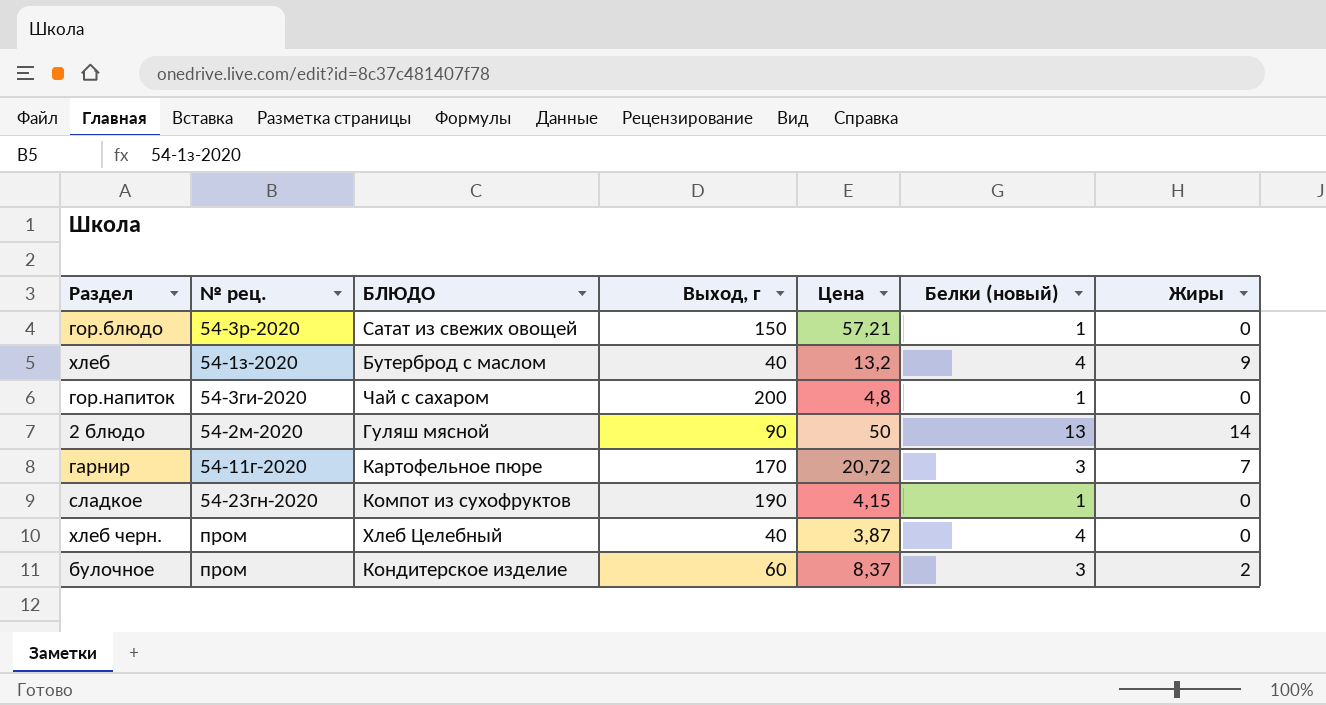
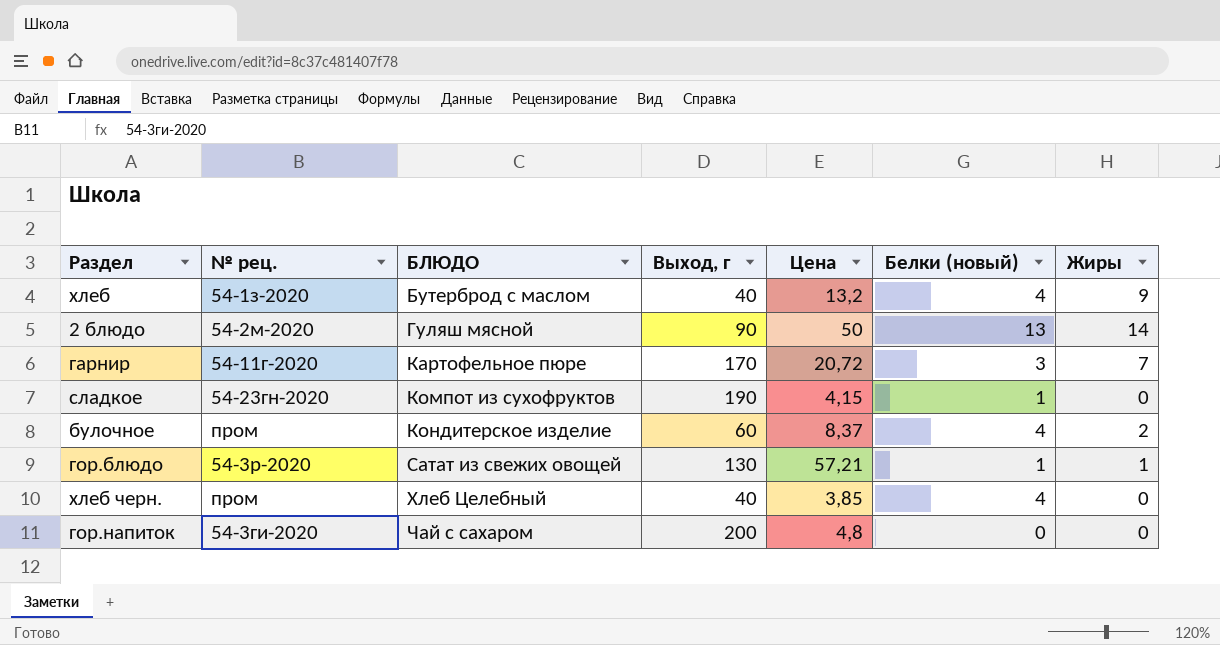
row order: none -> БЛЮДО ascending
булочное | Белки (новый): 3 -> 4
гор.блюдо | Выход, г: 150 -> 130
гор.блюдо | Жиры: 0 -> 1
хлеб черн. | Цена: 3,87 -> 3,85
гор.напиток | Белки (новый): 1 -> 0

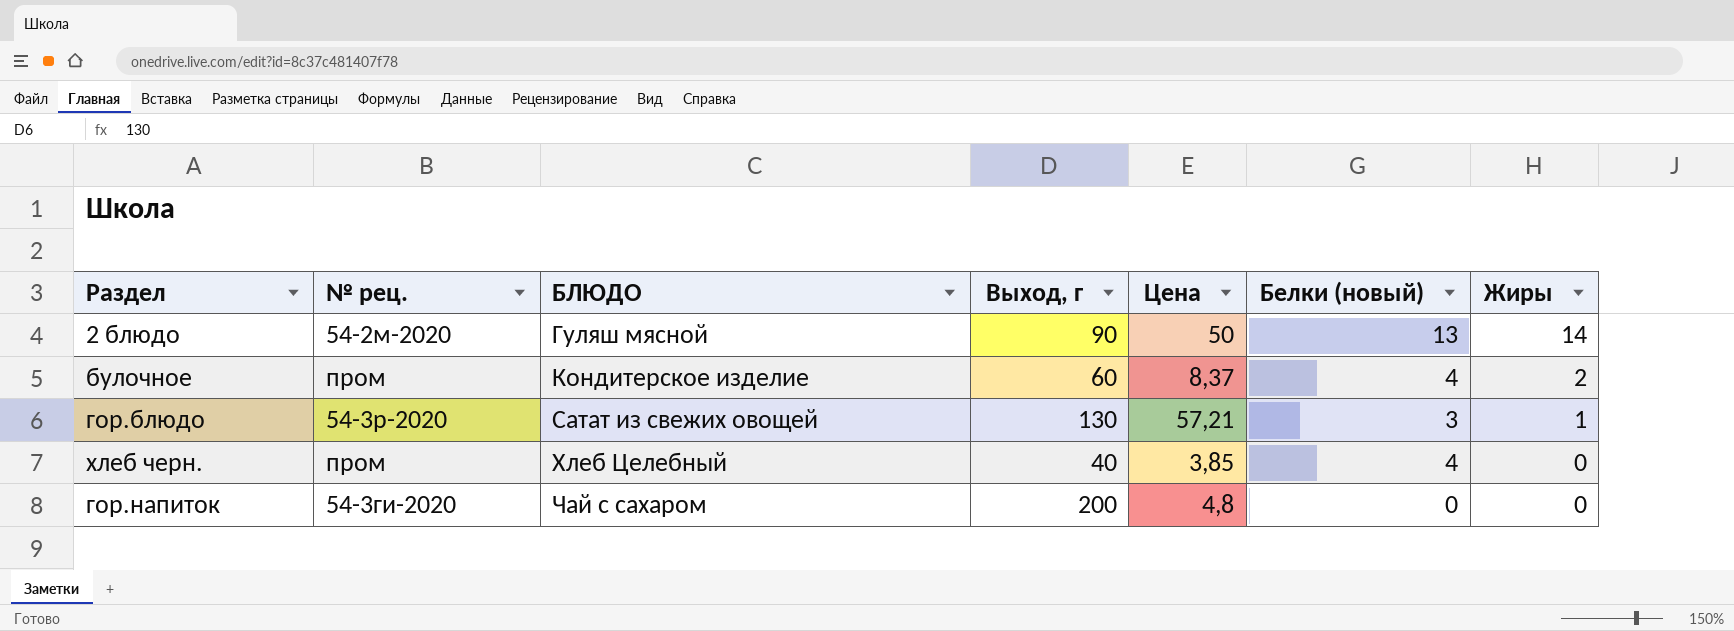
row хлеб: 54-1з-2020 | Бутерброд с маслом | 40 | 13,2 | 4 | 9 -> none
row гарнир: 54-11г-2020 | Картофельное пюре | 170 | 20,72 | 3 | 7 -> none
row сладкое: 54-23гн-2020 | Компот из сухофруктов | 190 | 4,15 | 1 | 0 -> none
гор.блюдо | Белки (новый): 1 -> 3

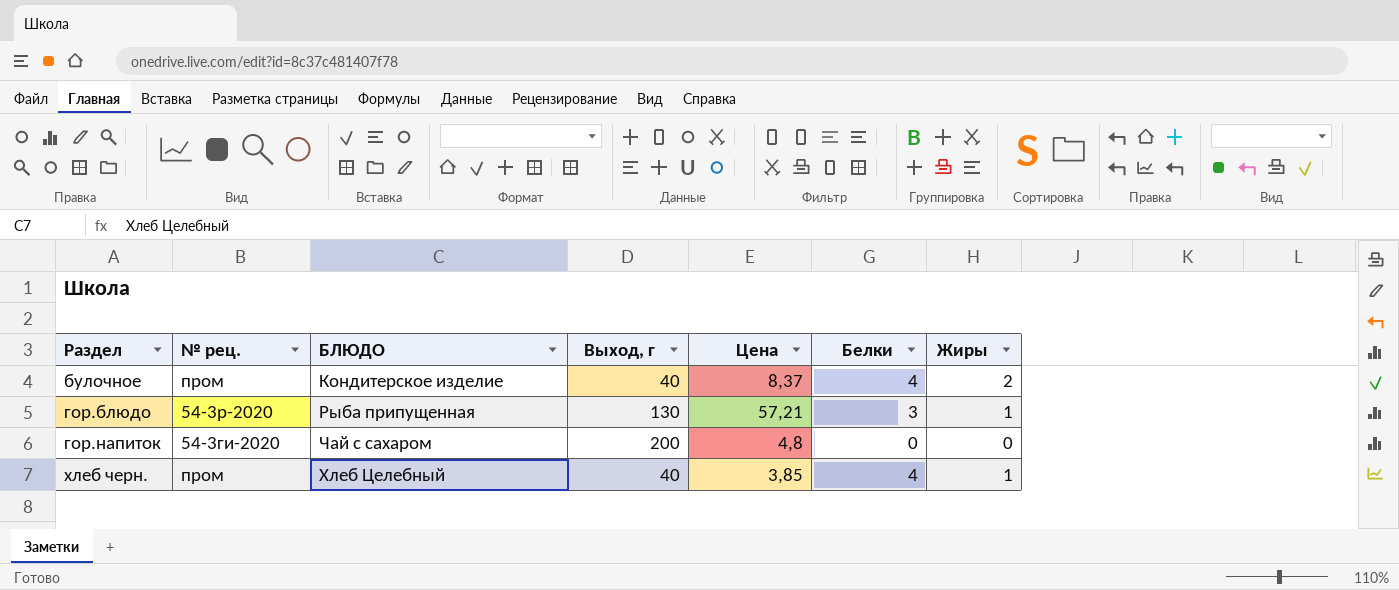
row order: БЛЮДО ascending -> Раздел ascending
column name: Белки (новый) -> Белки
row 2 блюдо: 54-2м-2020 | Гуляш мясной | 90 | 50 | 13 | 14 -> none
булочное | Выход, г: 60 -> 40
гор.блюдо | БЛЮДО: Сатат из свежих овощей -> Рыба припущенная
хлеб черн. | Жиры: 0 -> 1

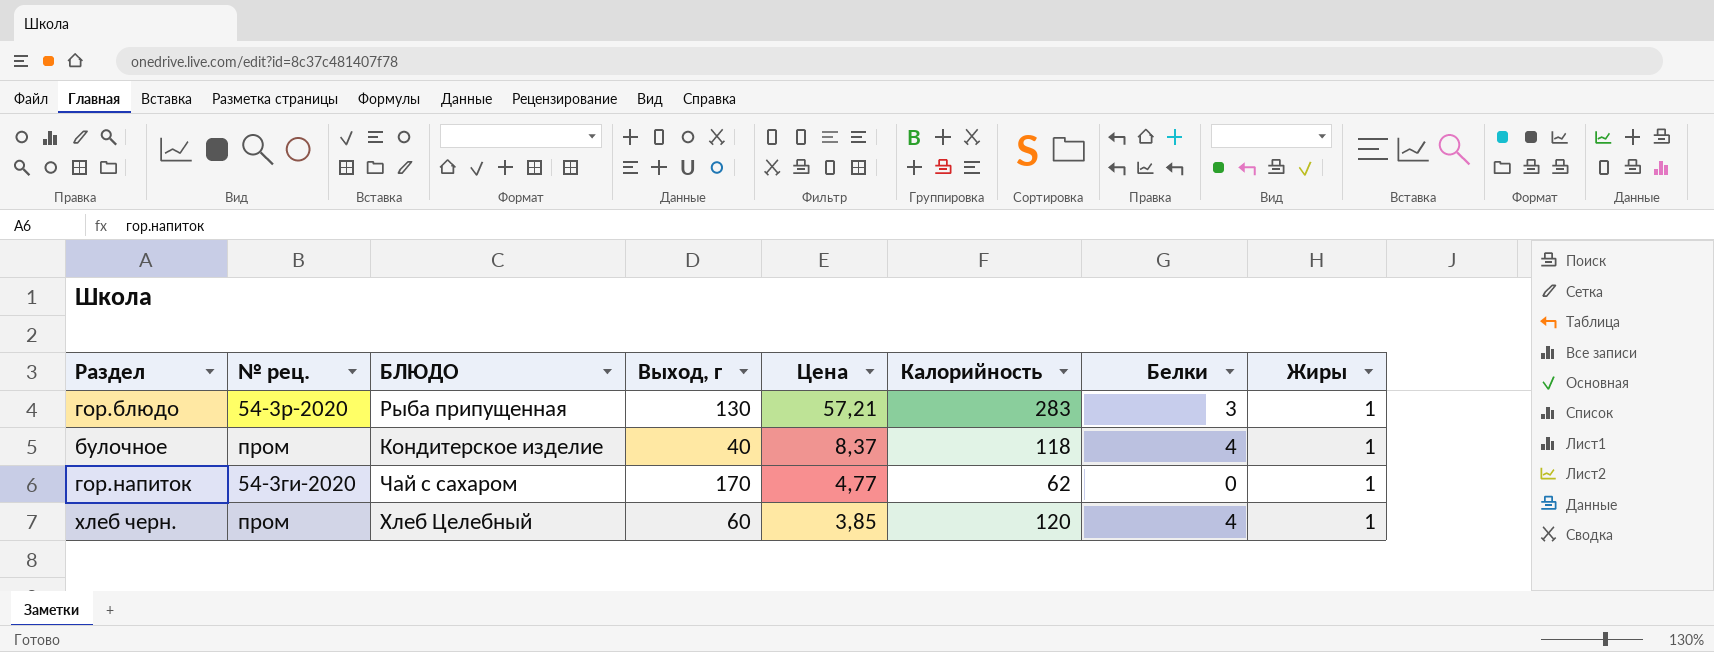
row order: Раздел ascending -> Цена descending
column Калорийность | position: none -> 6
булочное | Жиры: 2 -> 1
гор.напиток | Выход, г: 200 -> 170
гор.напиток | Цена: 4,8 -> 4,77
гор.напиток | Жиры: 0 -> 1
хлеб черн. | Выход, г: 40 -> 60

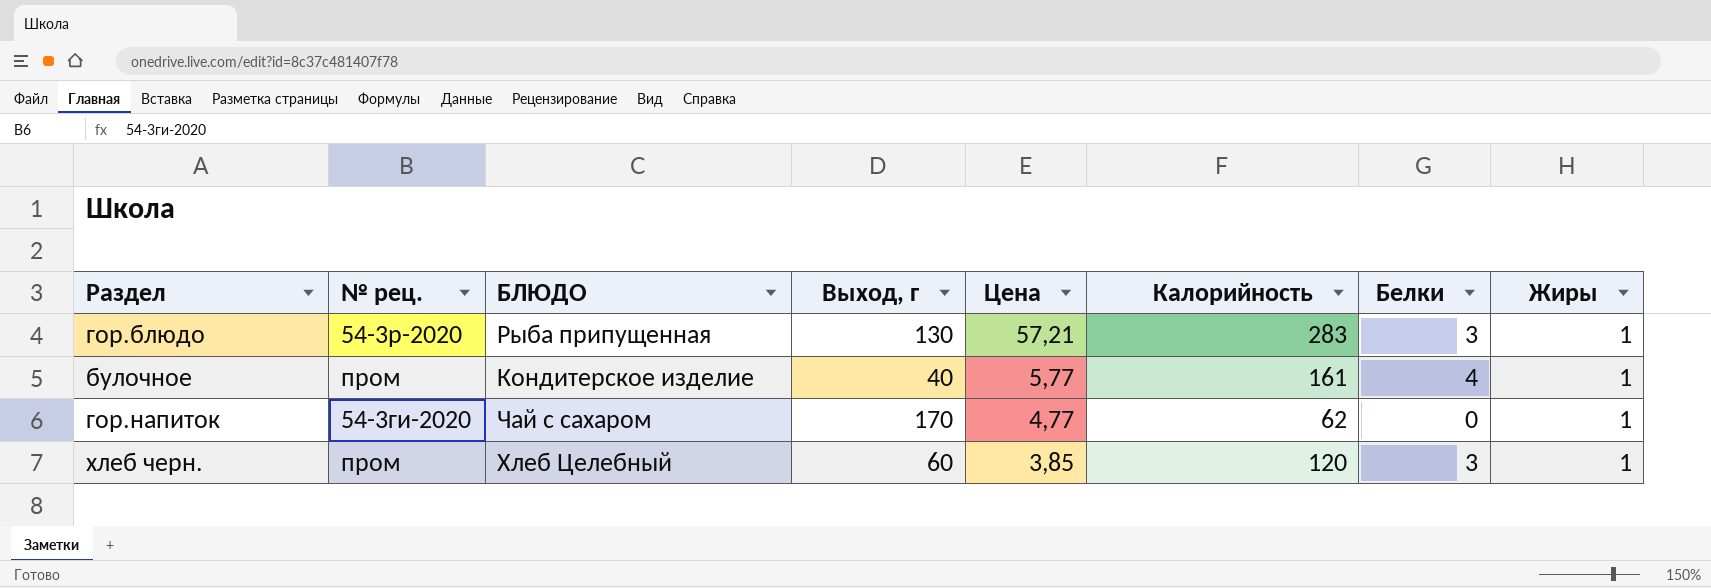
булочное | Цена: 8,37 -> 5,77
булочное | Калорийность: 118 -> 161
хлеб черн. | Белки: 4 -> 3

